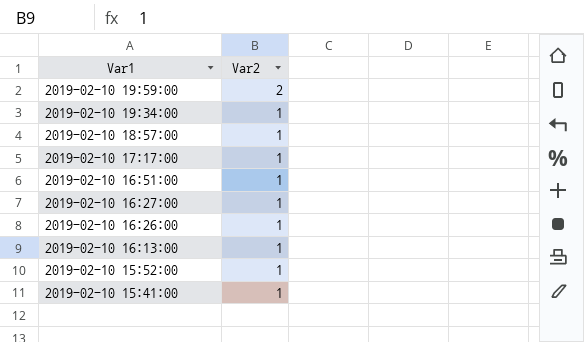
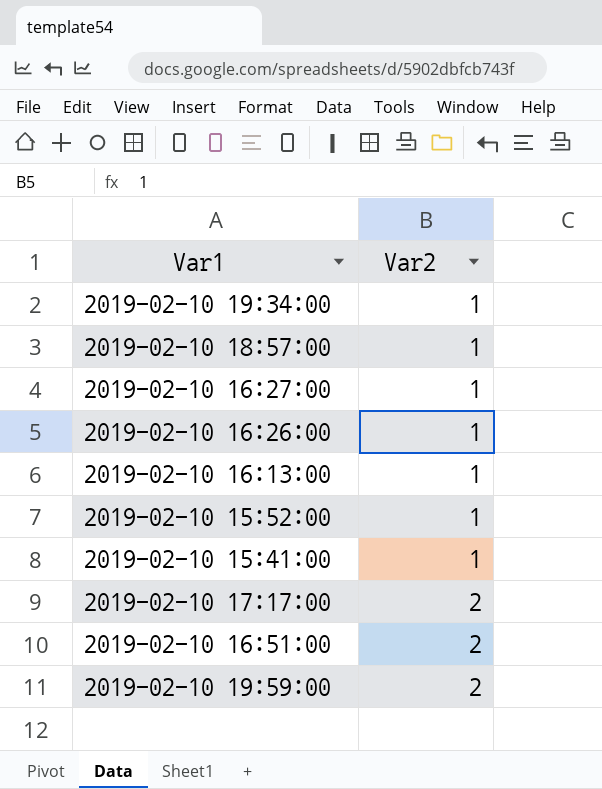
row order: Var1 descending -> Var2 ascending
2019-02-10 17:17:00 | Var2: 1 -> 2
2019-02-10 16:51:00 | Var2: 1 -> 2

